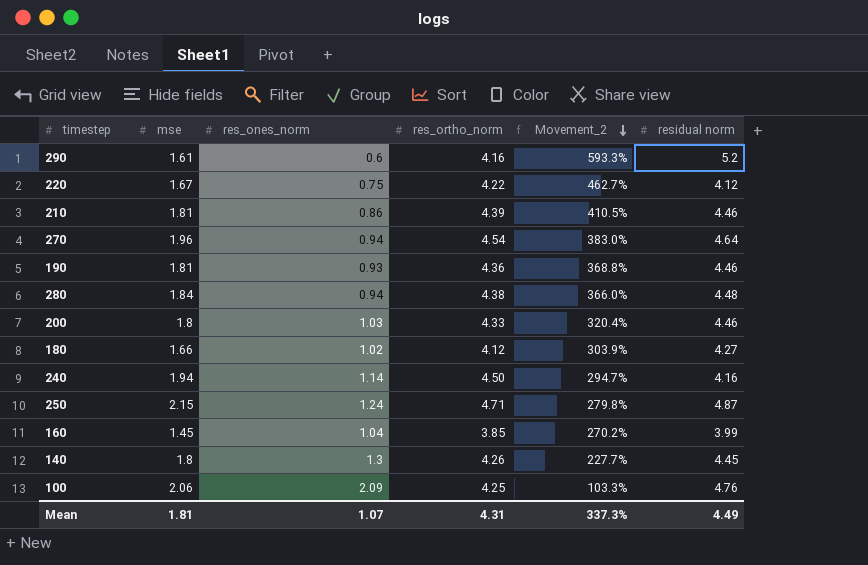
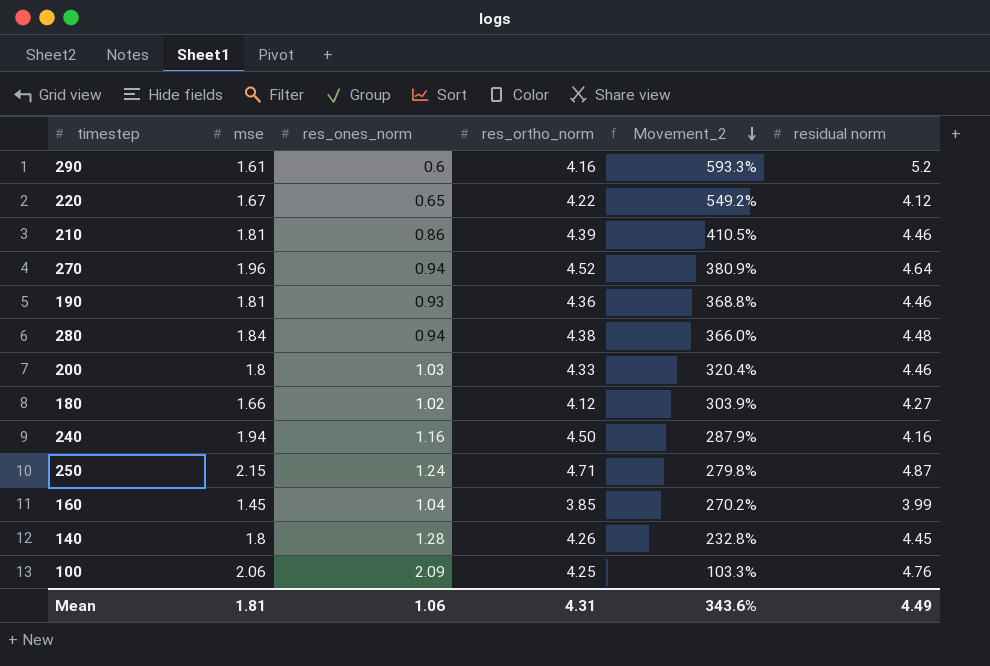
220 | res_ones_norm: 0.75 -> 0.65
220 | Movement_2: 462.7% -> 549.2%
270 | res_ortho_norm: 4.54 -> 4.52
270 | Movement_2: 383.0% -> 380.9%
240 | res_ones_norm: 1.14 -> 1.16
240 | Movement_2: 294.7% -> 287.9%
140 | res_ones_norm: 1.3 -> 1.28
140 | Movement_2: 227.7% -> 232.8%
Mean | res_ones_norm: 1.07 -> 1.06
Mean | Movement_2: 337.3% -> 343.6%

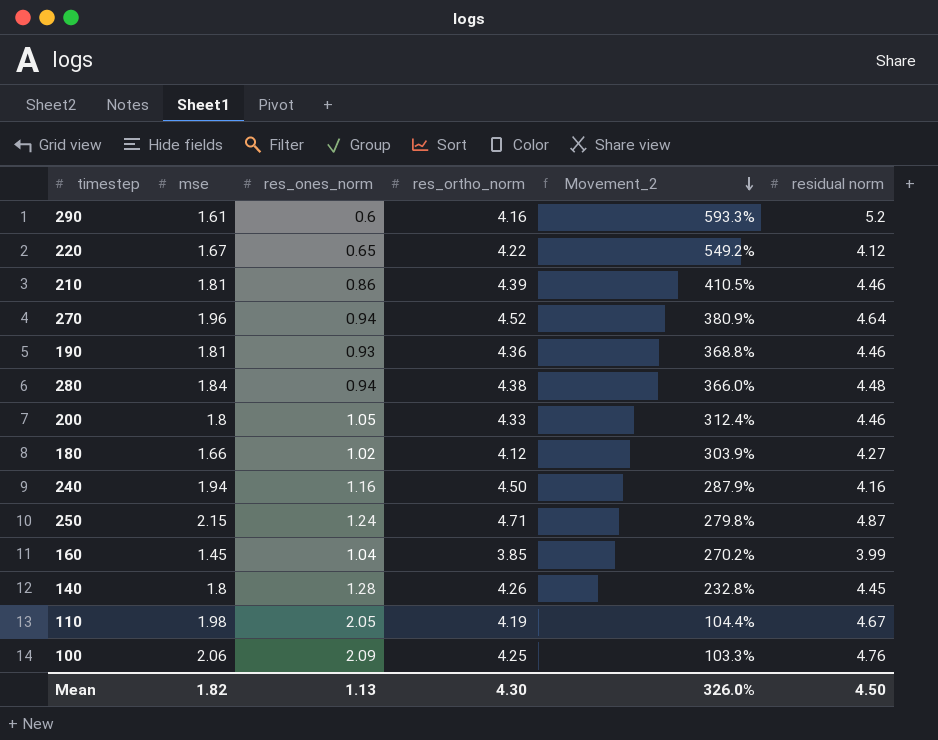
200 | res_ones_norm: 1.03 -> 1.05
200 | Movement_2: 320.4% -> 312.4%
row 110: none -> 1.98 | 2.05 | 4.19 | 104.4% | 4.67
Mean | mse: 1.81 -> 1.82
Mean | res_ones_norm: 1.06 -> 1.13
Mean | res_ortho_norm: 4.31 -> 4.30
Mean | Movement_2: 343.6% -> 326.0%
Mean | residual norm: 4.49 -> 4.50

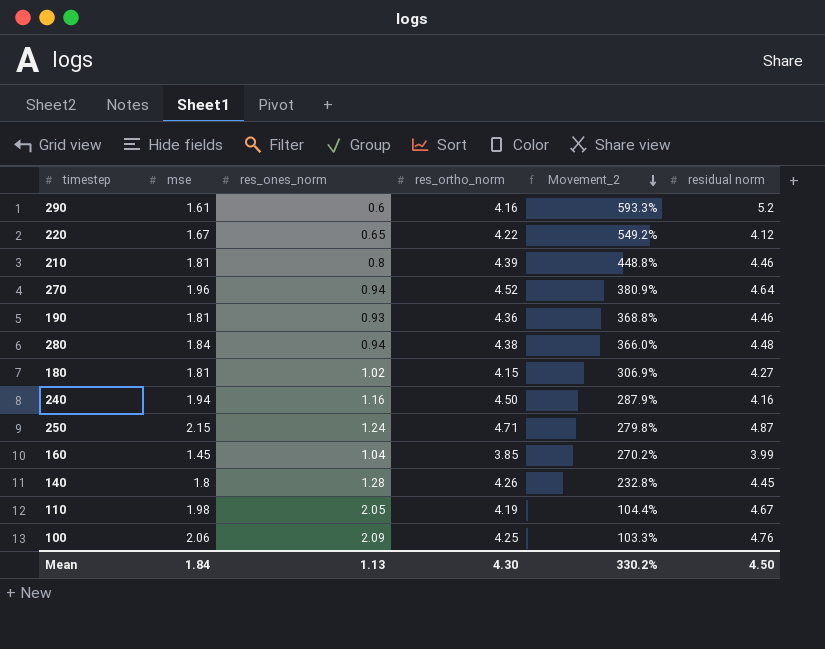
row 200: 1.8 | 1.05 | 4.33 | 312.4% | 4.46 -> none
210 | res_ones_norm: 0.86 -> 0.8
210 | Movement_2: 410.5% -> 448.8%
180 | mse: 1.66 -> 1.81
180 | res_ortho_norm: 4.12 -> 4.15
180 | Movement_2: 303.9% -> 306.9%
Mean | mse: 1.82 -> 1.84
Mean | Movement_2: 326.0% -> 330.2%

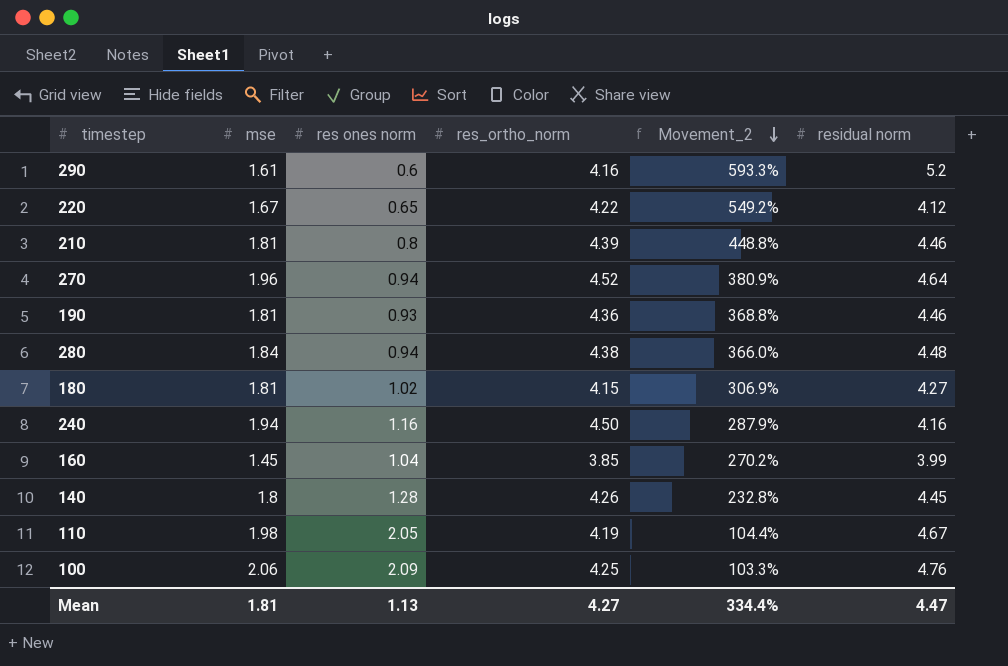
column name: res_ones_norm -> res ones norm
row 250: 2.15 | 1.24 | 4.71 | 279.8% | 4.87 -> none
Mean | mse: 1.84 -> 1.81
Mean | res_ortho_norm: 4.30 -> 4.27
Mean | Movement_2: 330.2% -> 334.4%
Mean | residual norm: 4.50 -> 4.47

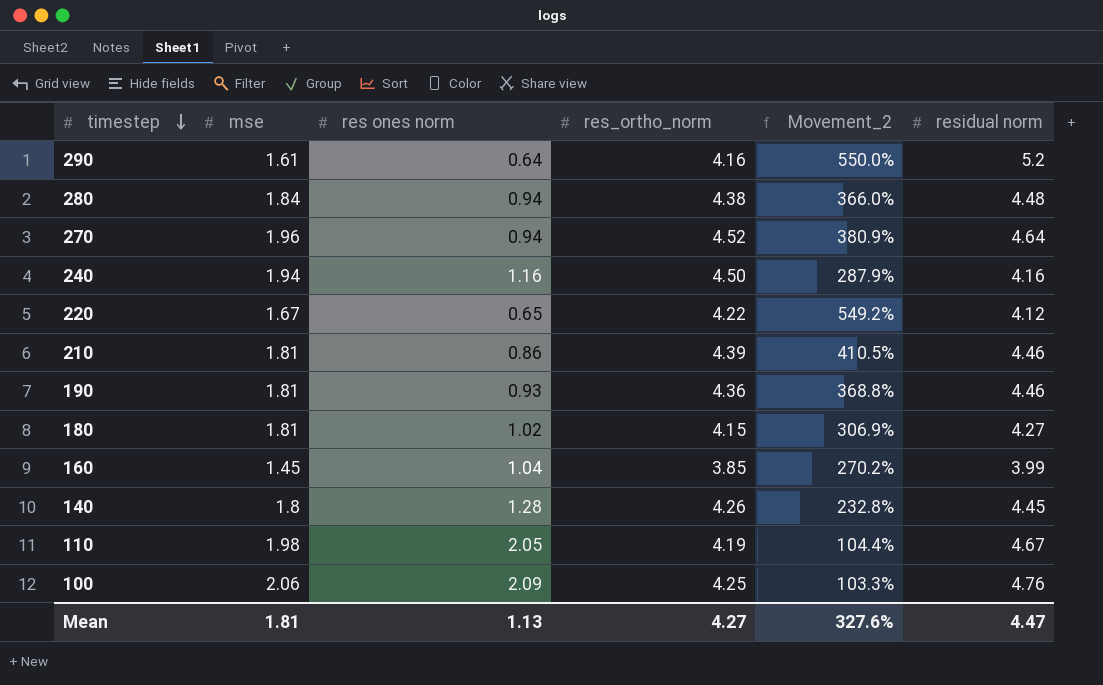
row order: Movement_2 descending -> timestep descending
290 | res ones norm: 0.6 -> 0.64
290 | Movement_2: 593.3% -> 550.0%
210 | res ones norm: 0.8 -> 0.86
210 | Movement_2: 448.8% -> 410.5%
Mean | Movement_2: 334.4% -> 327.6%

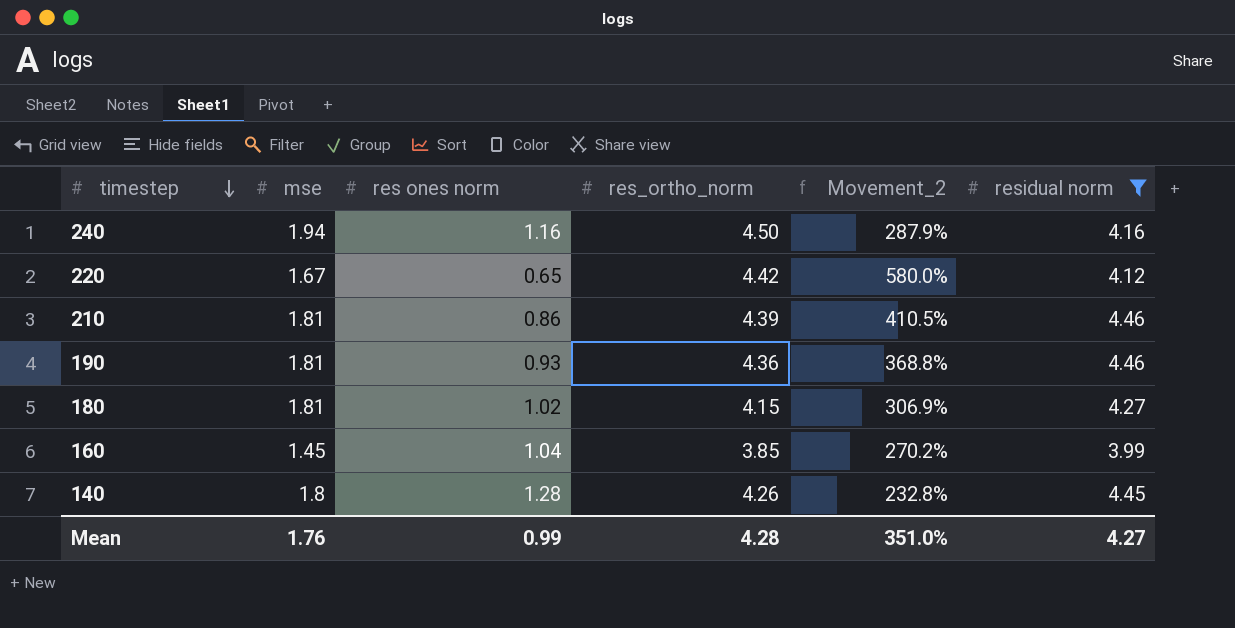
filter: none -> residual norm <= 4.46
220 | res_ortho_norm: 4.22 -> 4.42
220 | Movement_2: 549.2% -> 580.0%
Mean | mse: 1.81 -> 1.76
Mean | res ones norm: 1.13 -> 0.99
Mean | res_ortho_norm: 4.27 -> 4.28
Mean | Movement_2: 327.6% -> 351.0%
Mean | residual norm: 4.47 -> 4.27

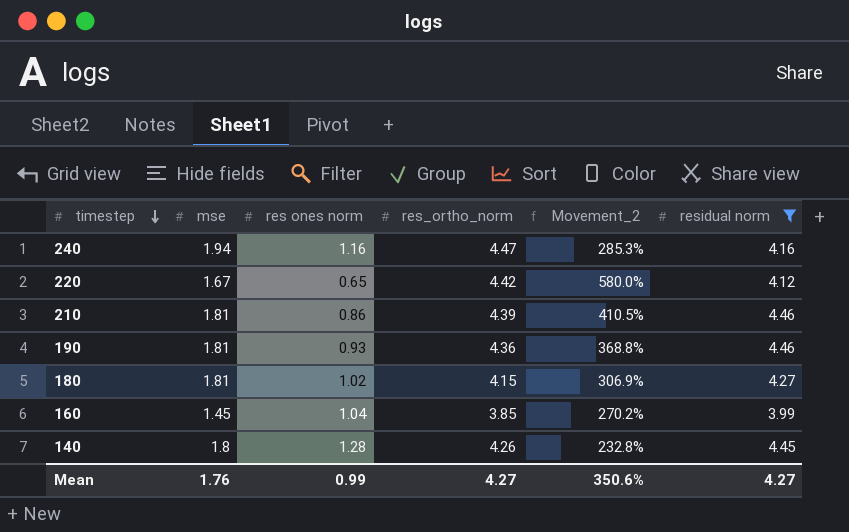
240 | res_ortho_norm: 4.50 -> 4.47
240 | Movement_2: 287.9% -> 285.3%
Mean | res_ortho_norm: 4.28 -> 4.27
Mean | Movement_2: 351.0% -> 350.6%

